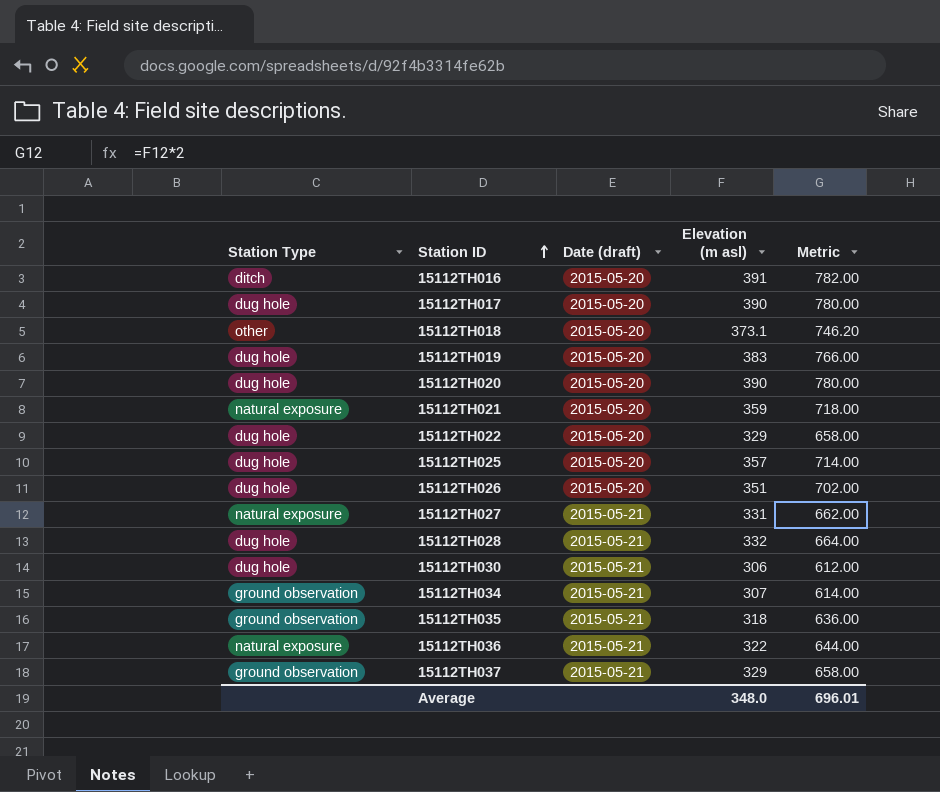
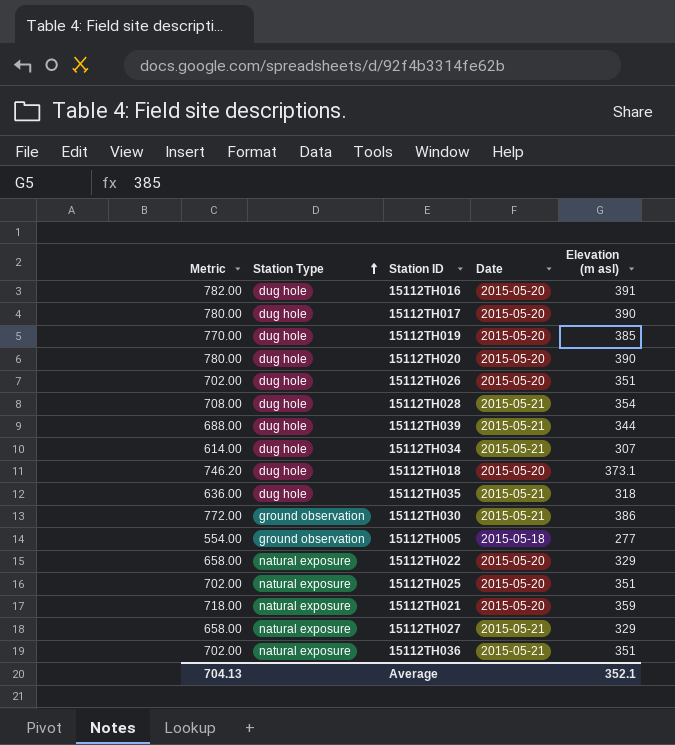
row order: Station ID ascending -> Station Type ascending
column Metric | position: 5 -> 1
column name: Date (draft) -> Date
row 15112TH037: ground observation | 2015-05-21 | 329 | 658.00 -> none
15112TH016 | Station Type: ditch -> dug hole
15112TH019 | Metric: 766.00 -> 770.00
15112TH019 | Elevation (m asl): 383 -> 385
15112TH028 | Metric: 664.00 -> 708.00
15112TH028 | Elevation (m asl): 332 -> 354
row 15112TH039: none -> 688.00 | dug hole | 2015-05-21 | 344
15112TH034 | Station Type: ground observation -> dug hole
15112TH018 | Station Type: other -> dug hole
15112TH035 | Station Type: ground observation -> dug hole
15112TH030 | Metric: 612.00 -> 772.00
15112TH030 | Station Type: dug hole -> ground observation
15112TH030 | Elevation (m asl): 306 -> 386
row 15112TH005: none -> 554.00 | ground observation | 2015-05-18 | 277
15112TH022 | Station Type: dug hole -> natural exposure
15112TH025 | Metric: 714.00 -> 702.00
15112TH025 | Station Type: dug hole -> natural exposure
15112TH025 | Elevation (m asl): 357 -> 351
15112TH027 | Metric: 662.00 -> 658.00
15112TH027 | Elevation (m asl): 331 -> 329
15112TH036 | Metric: 644.00 -> 702.00
15112TH036 | Elevation (m asl): 322 -> 351
Average | Metric: 696.01 -> 704.13
Average | Elevation (m asl): 348.0 -> 352.1

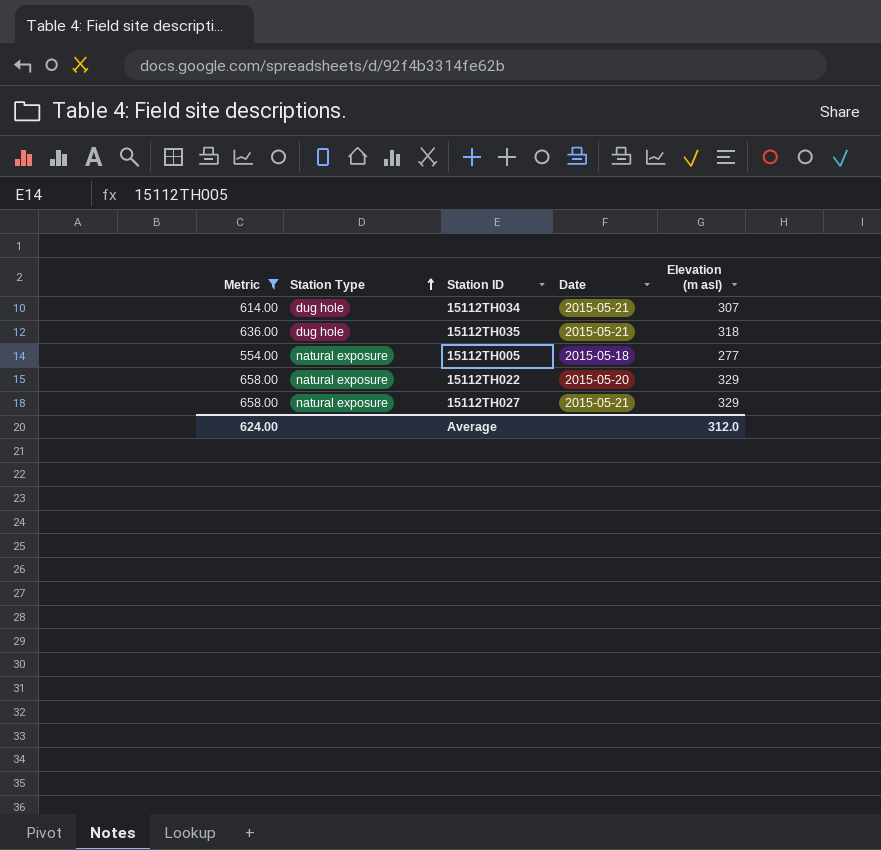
filter: none -> Metric <= 658.00
15112TH005 | Station Type: ground observation -> natural exposure
Average | Metric: 704.13 -> 624.00
Average | Elevation (m asl): 352.1 -> 312.0

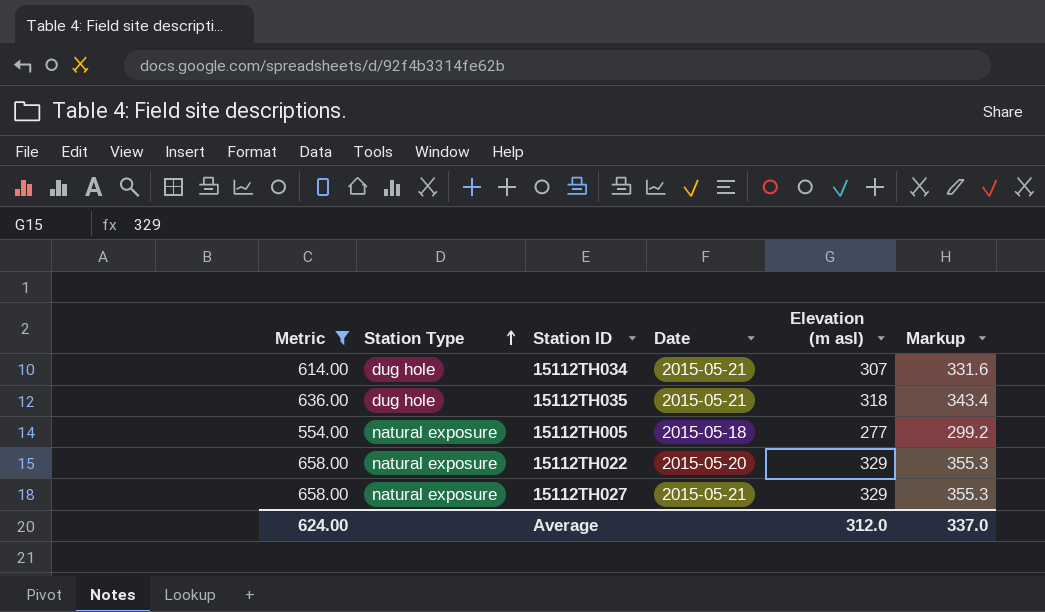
column Markup | formula: none -> [Elevation (m asl)] * 1.08

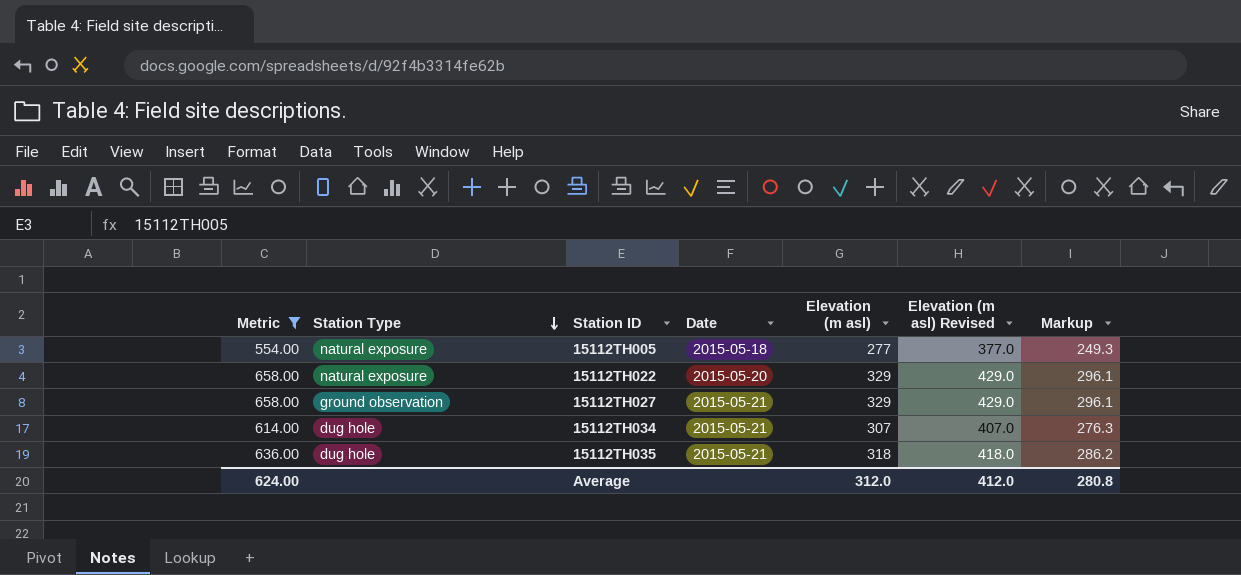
row order: Station Type ascending -> Station Type descending
column Elevation (m asl) Revised | formula: none -> [Elevation (m asl)] + 100
column Markup | formula: [Elevation (m asl)] * 1.08 -> [Elevation (m asl)] * 0.9
15112TH027 | Station Type: natural exposure -> ground observation
Average | Markup: 337.0 -> 280.8

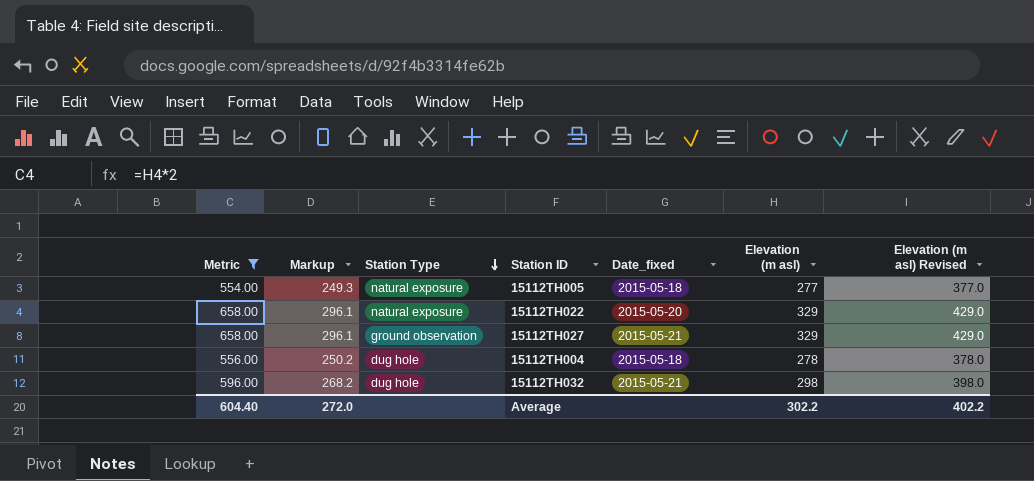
column Markup | position: 7 -> 2
column name: Date -> Date_fixed
row 15112TH034: 614.00 | dug hole | 2015-05-21 | 307 | 407.0 | 276.3 -> none
row 15112TH035: 636.00 | dug hole | 2015-05-21 | 318 | 418.0 | 286.2 -> none
row 15112TH004: none -> 556.00 | 250.2 | dug hole | 2015-05-18 | 278 | 378.0
row 15112TH032: none -> 596.00 | 268.2 | dug hole | 2015-05-21 | 298 | 398.0
Average | Metric: 624.00 -> 604.40
Average | Markup: 280.8 -> 272.0
Average | Elevation (m asl): 312.0 -> 302.2
Average | Elevation (m asl) Revised: 412.0 -> 402.2

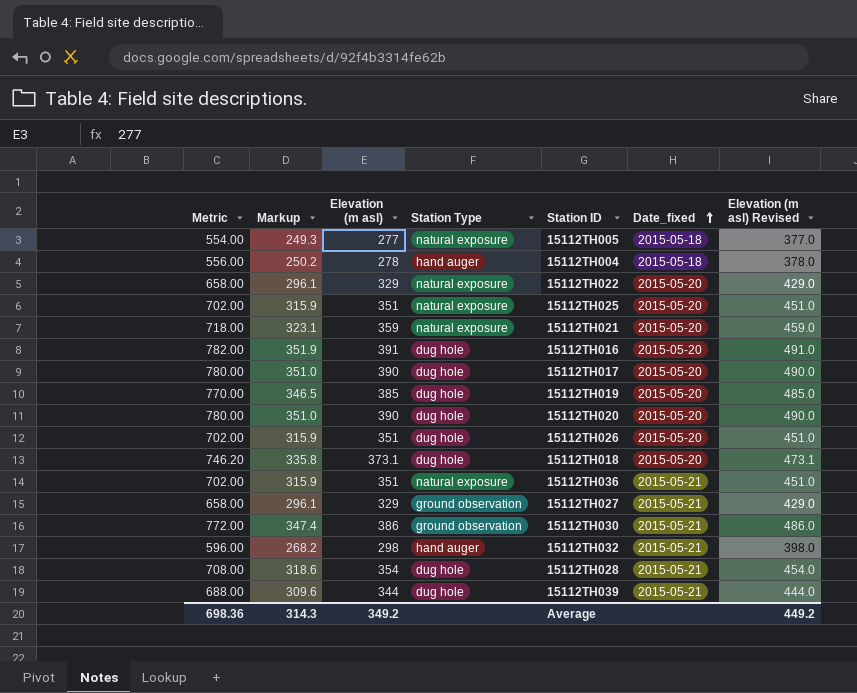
filter: Metric <= 658.00 -> none
row order: Station Type descending -> Date_fixed ascending
column Elevation (m asl) | position: 6 -> 3
15112TH004 | Station Type: dug hole -> hand auger
15112TH032 | Station Type: dug hole -> hand auger
Average | Metric: 604.40 -> 698.36
Average | Markup: 272.0 -> 314.3
Average | Elevation (m asl): 302.2 -> 349.2
Average | Elevation (m asl) Revised: 402.2 -> 449.2

